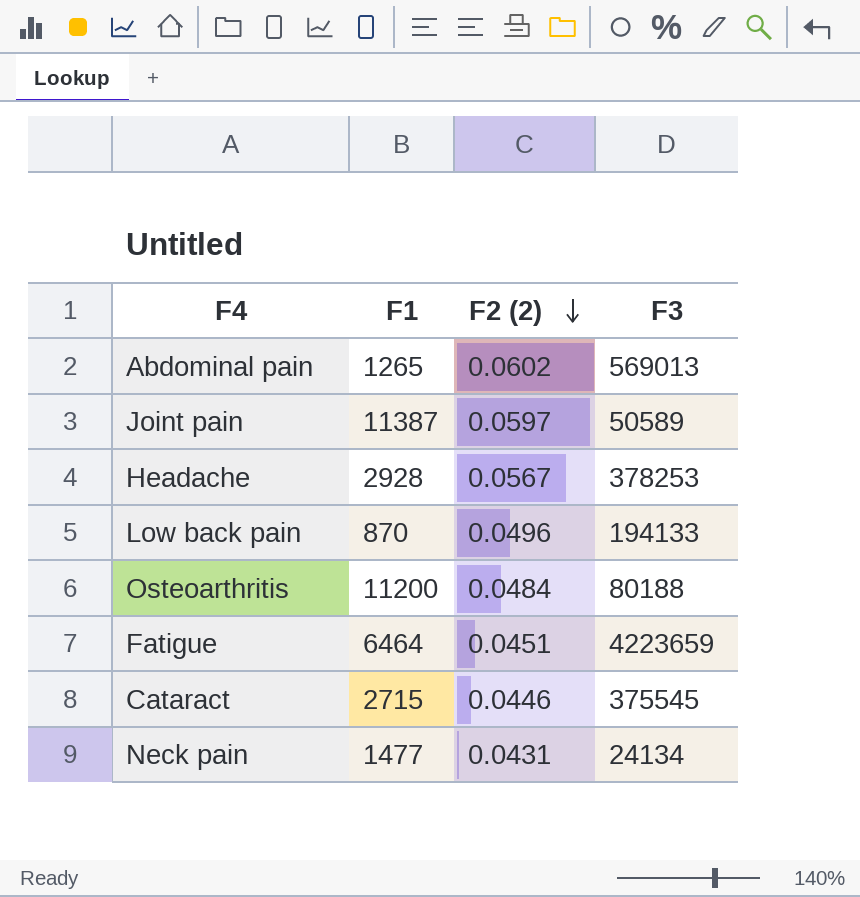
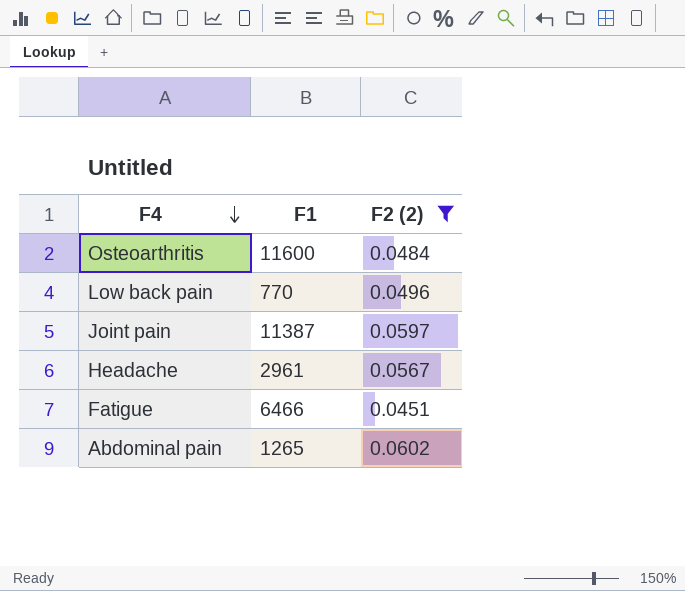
filter: none -> F2 (2) >= 0.0451
row order: F2 (2) descending -> F4 descending
column F3 | position: 4 -> none
Osteoarthritis | F1: 11200 -> 11600
Low back pain | F1: 870 -> 770
Headache | F1: 2928 -> 2961
Fatigue | F1: 6464 -> 6466

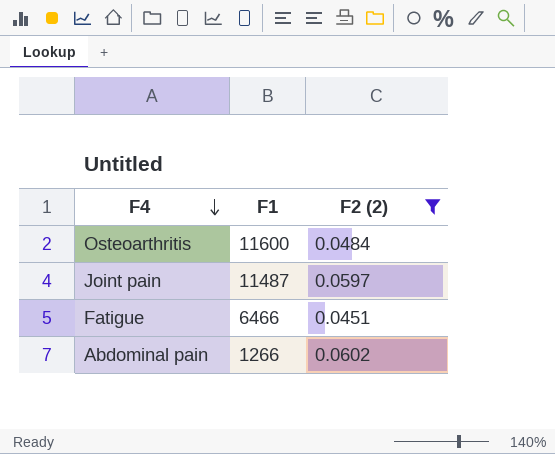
row Low back pain: 770 | 0.0496 -> none
row Headache: 2961 | 0.0567 -> none
Joint pain | F1: 11387 -> 11487
Abdominal pain | F1: 1265 -> 1266

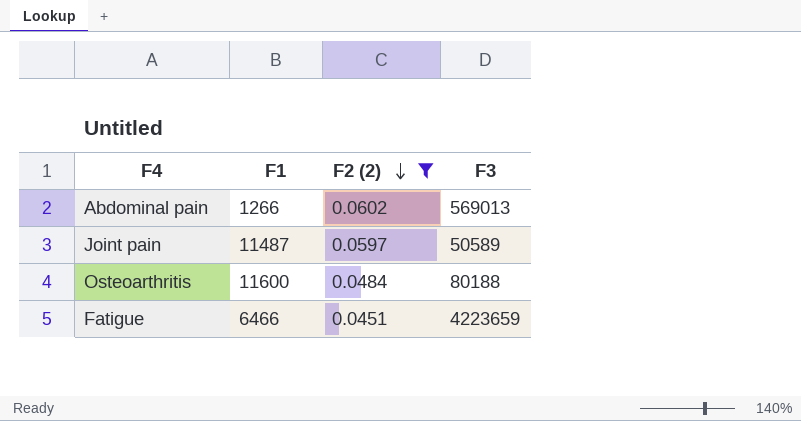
row order: F4 descending -> F2 (2) descending
column F3 | position: none -> 4

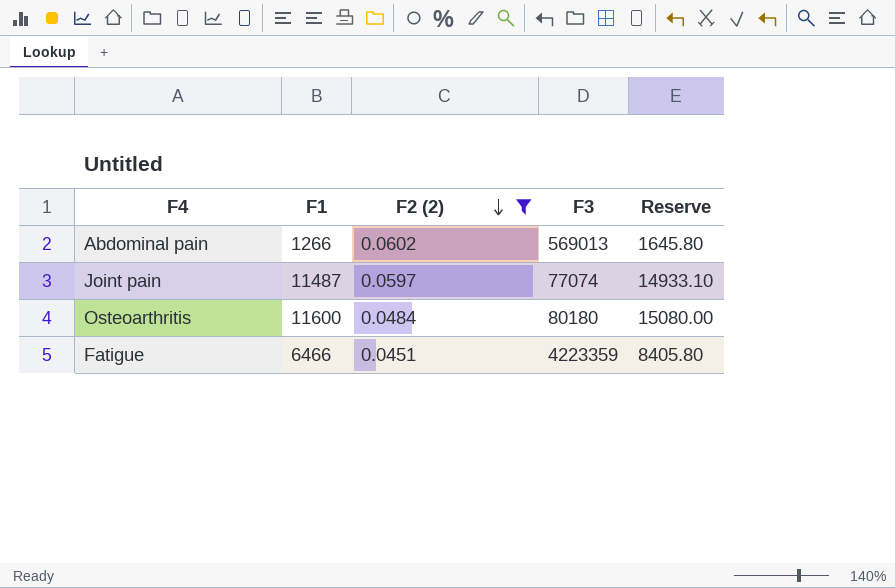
column Reserve | formula: none -> [F1] * 1.3
Joint pain | F3: 50589 -> 77074
Osteoarthritis | F3: 80188 -> 80180
Fatigue | F3: 4223659 -> 4223359

